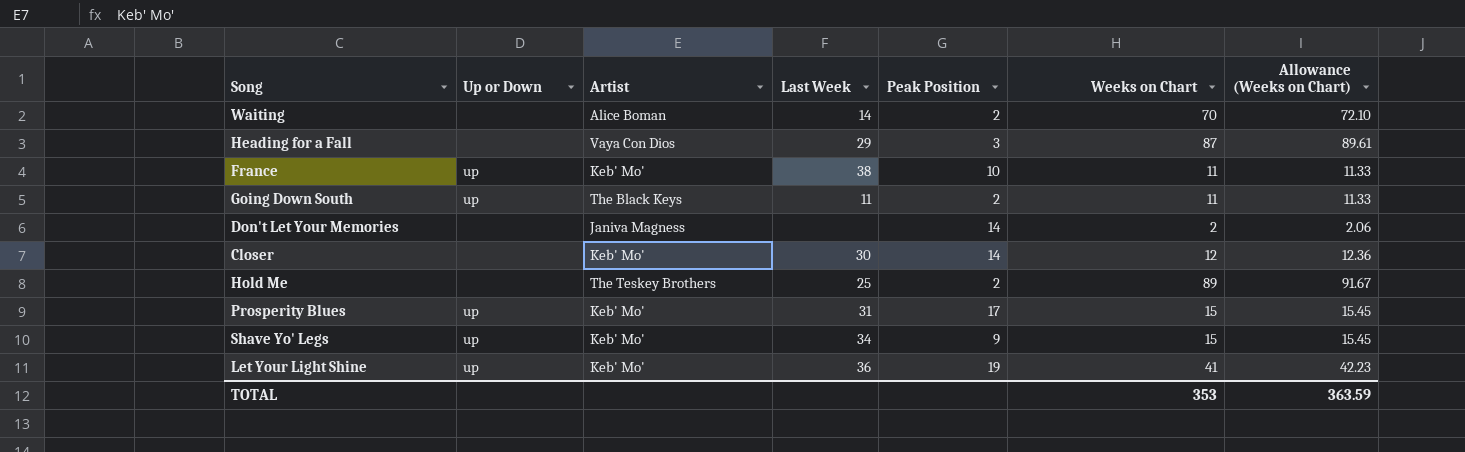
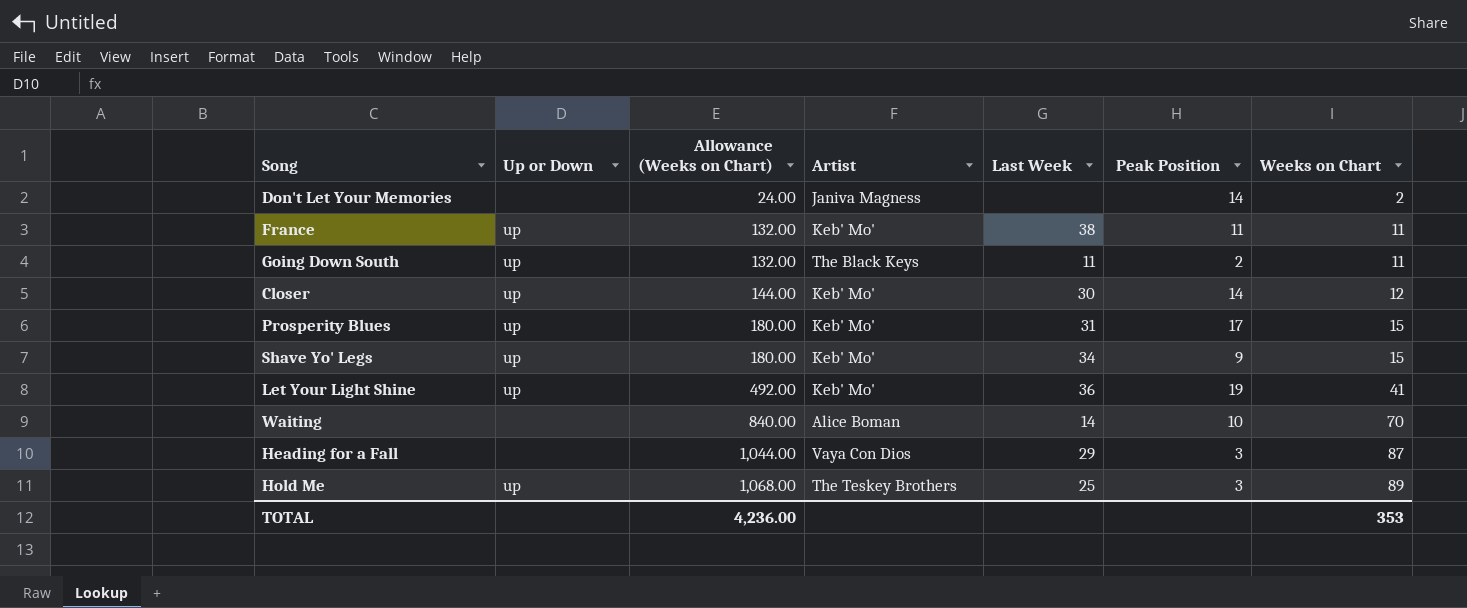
row order: none -> Allowance (Weeks on Chart) ascending
column Allowance (Weeks on Chart) | formula: [Weeks on Chart] * 1.03 -> [Weeks on Chart] * 12
column Allowance (Weeks on Chart) | position: 7 -> 3
France | Peak Position: 10 -> 11
Closer | Up or Down: none -> up
Waiting | Peak Position: 2 -> 10
Hold Me | Up or Down: none -> up
Hold Me | Peak Position: 2 -> 3
TOTAL | Allowance (Weeks on Chart): 363.59 -> 4,236.00

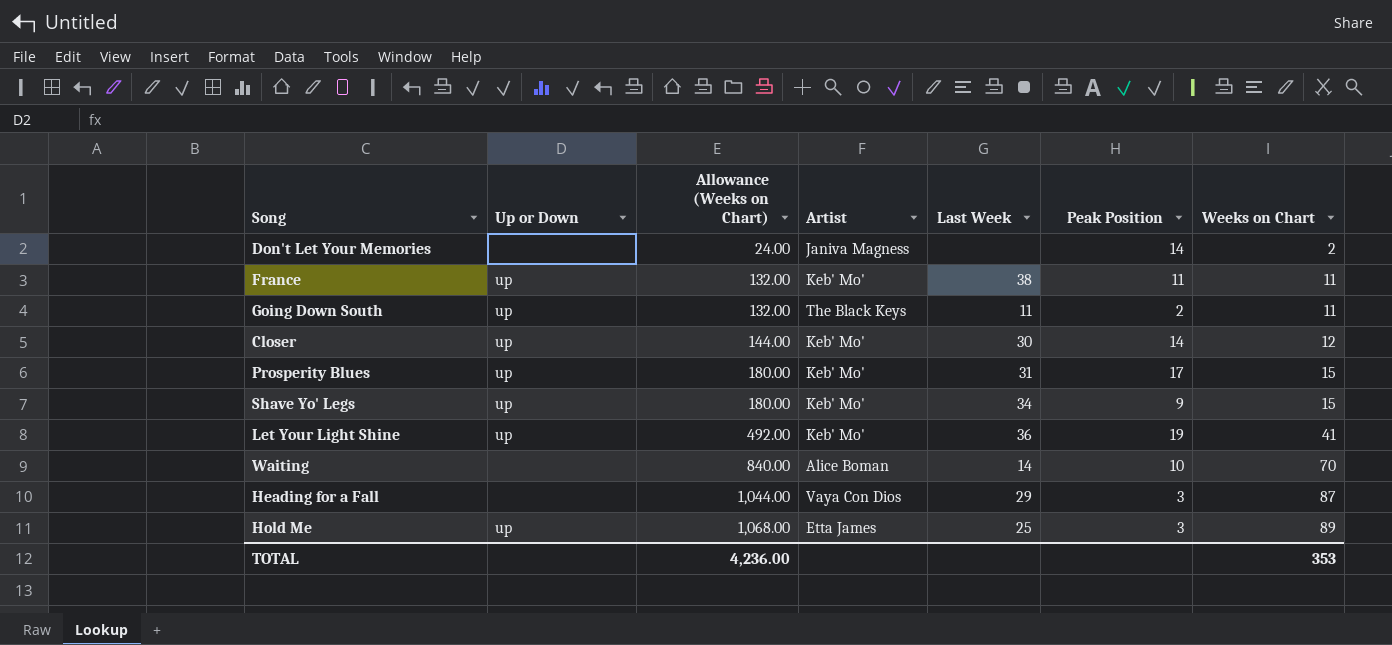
Hold Me | Artist: The Teskey Brothers -> Etta James

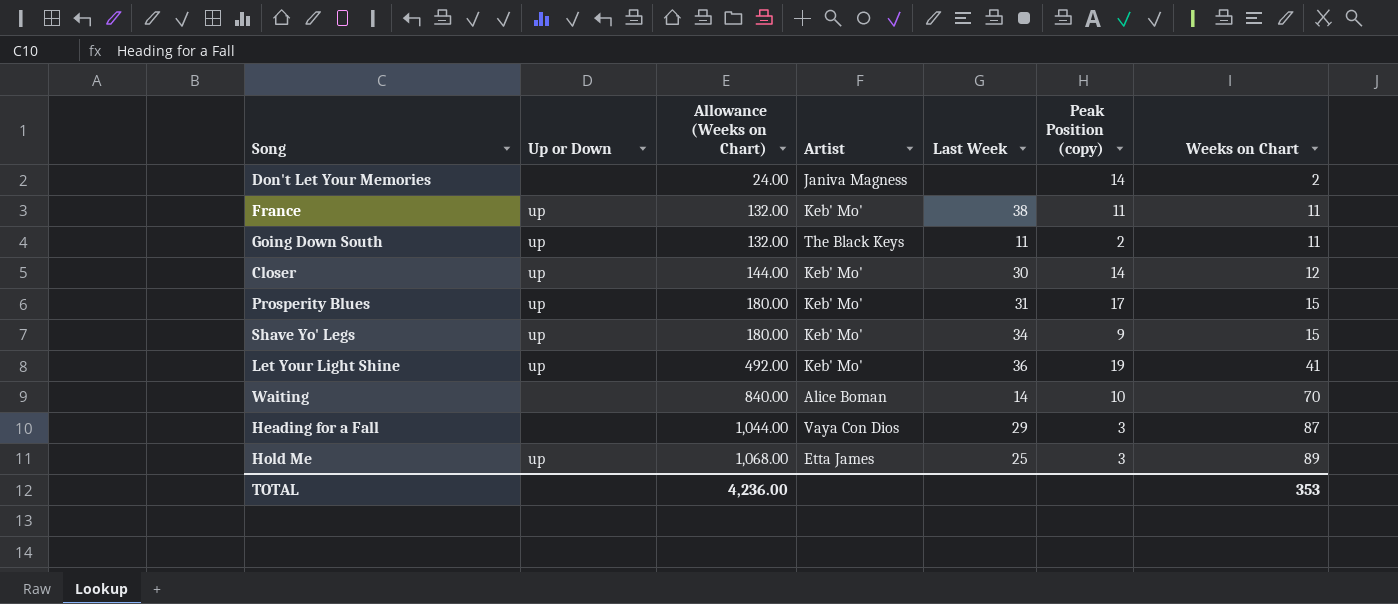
column name: Peak Position -> Peak Position (copy)

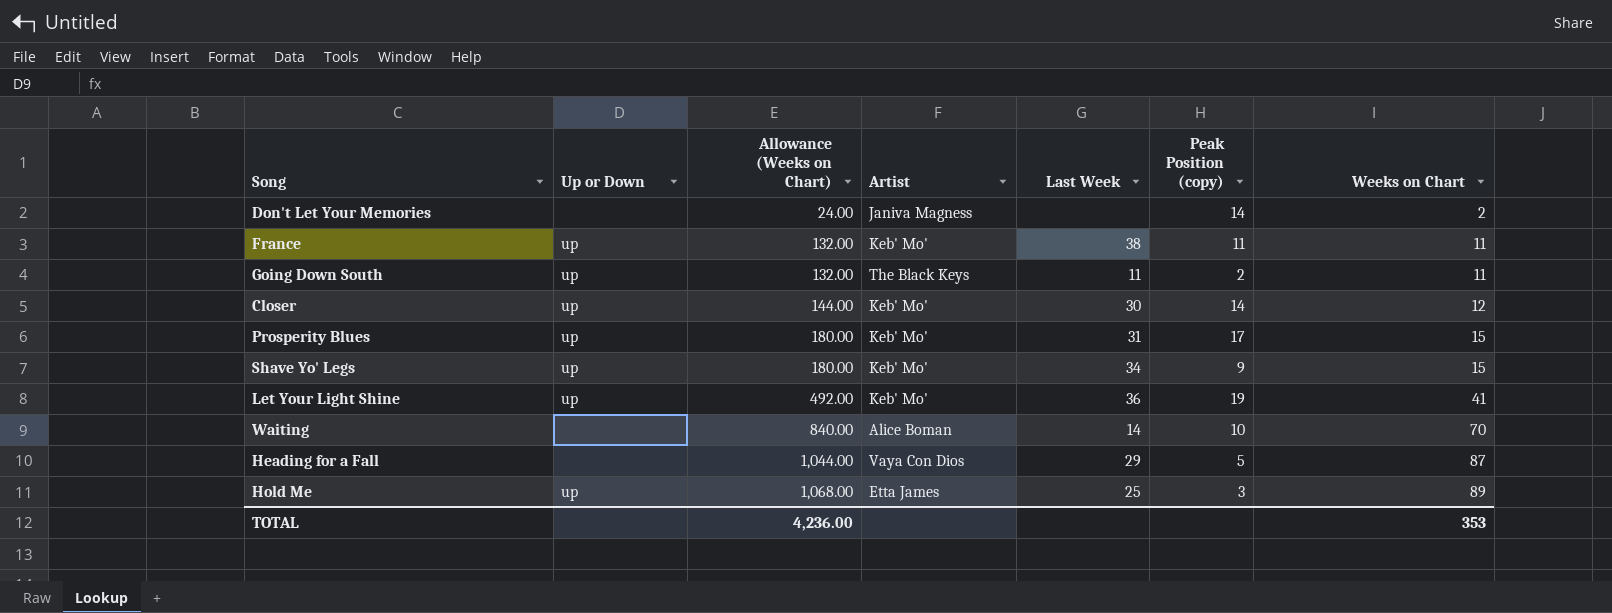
Heading for a Fall | Peak Position (copy): 3 -> 5

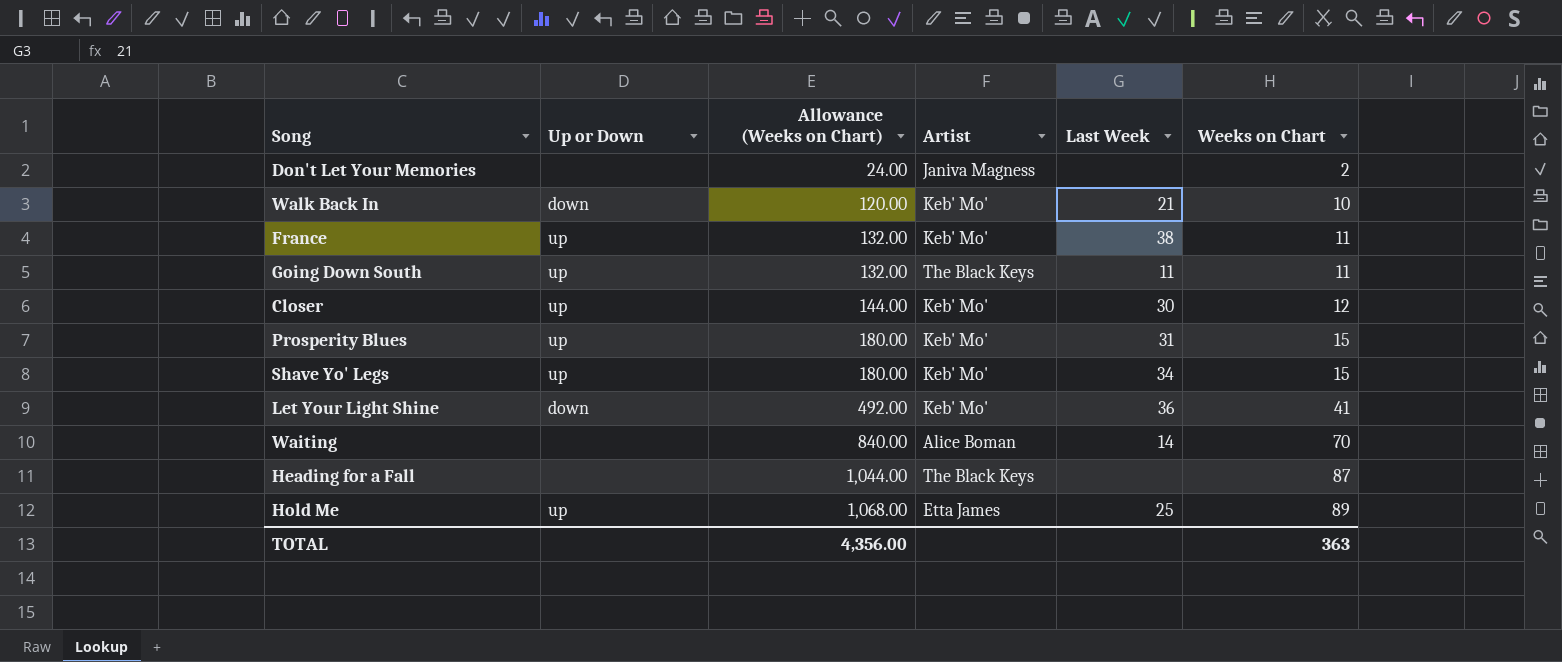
column Peak Position (copy) | position: 6 -> none
row Walk Back In: none -> down | 120.00 | Keb' Mo' | 21 | 10
Let Your Light Shine | Up or Down: up -> down
Heading for a Fall | Artist: Vaya Con Dios -> The Black Keys
Heading for a Fall | Last Week: 29 -> none
TOTAL | Allowance (Weeks on Chart): 4,236.00 -> 4,356.00
TOTAL | Weeks on Chart: 353 -> 363

